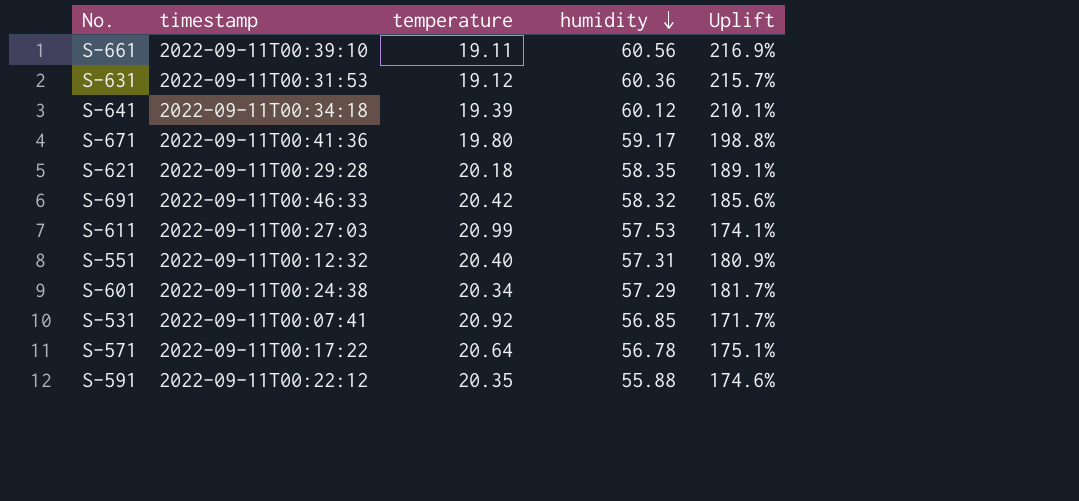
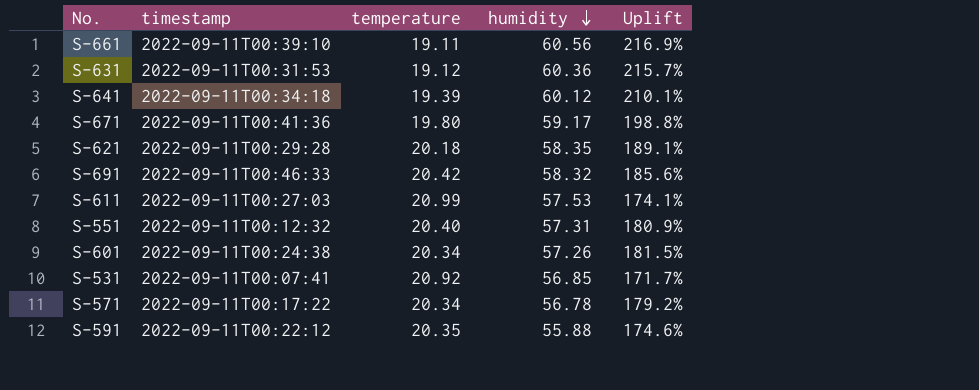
S-601 | humidity: 57.29 -> 57.26
S-601 | Uplift: 181.7% -> 181.5%
S-571 | temperature: 20.64 -> 20.34
S-571 | Uplift: 175.1% -> 179.2%

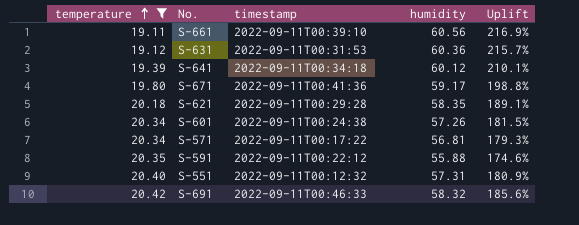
filter: none -> temperature <= 20.42
row order: humidity descending -> temperature ascending
column temperature | position: 3 -> 1
S-571 | humidity: 56.78 -> 56.81
S-571 | Uplift: 179.2% -> 179.3%

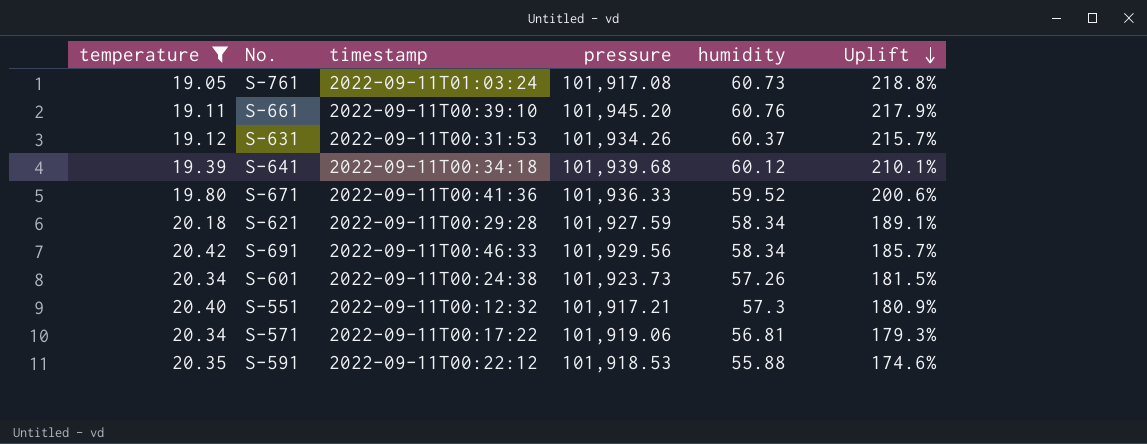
row order: temperature ascending -> Uplift descending
column pressure | position: none -> 4
row S-761: none -> 19.05 | 2022-09-11T01:03:24 | 101,917.08 | 60.73 | 218.8%
S-661 | humidity: 60.56 -> 60.76
S-661 | Uplift: 216.9% -> 217.9%
S-631 | humidity: 60.36 -> 60.37
S-671 | humidity: 59.17 -> 59.52
S-671 | Uplift: 198.8% -> 200.6%
S-621 | humidity: 58.35 -> 58.34
S-691 | humidity: 58.32 -> 58.34
S-691 | Uplift: 185.6% -> 185.7%
S-551 | humidity: 57.31 -> 57.3

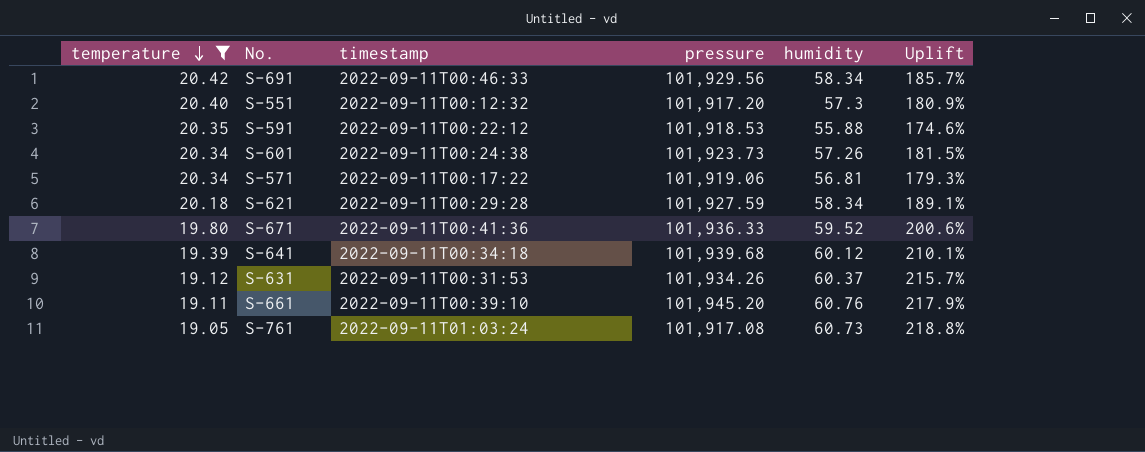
row order: Uplift descending -> temperature descending
S-551 | pressure: 101,917.21 -> 101,917.20

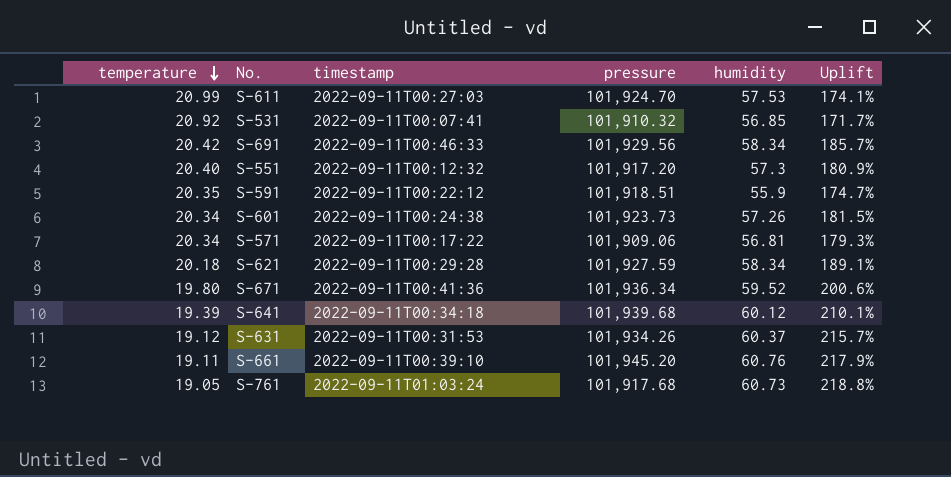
filter: temperature <= 20.42 -> none
S-591 | pressure: 101,918.53 -> 101,918.51
S-591 | humidity: 55.88 -> 55.9
S-591 | Uplift: 174.6% -> 174.7%
S-571 | pressure: 101,919.06 -> 101,909.06
S-671 | pressure: 101,936.33 -> 101,936.34
S-761 | pressure: 101,917.08 -> 101,917.68

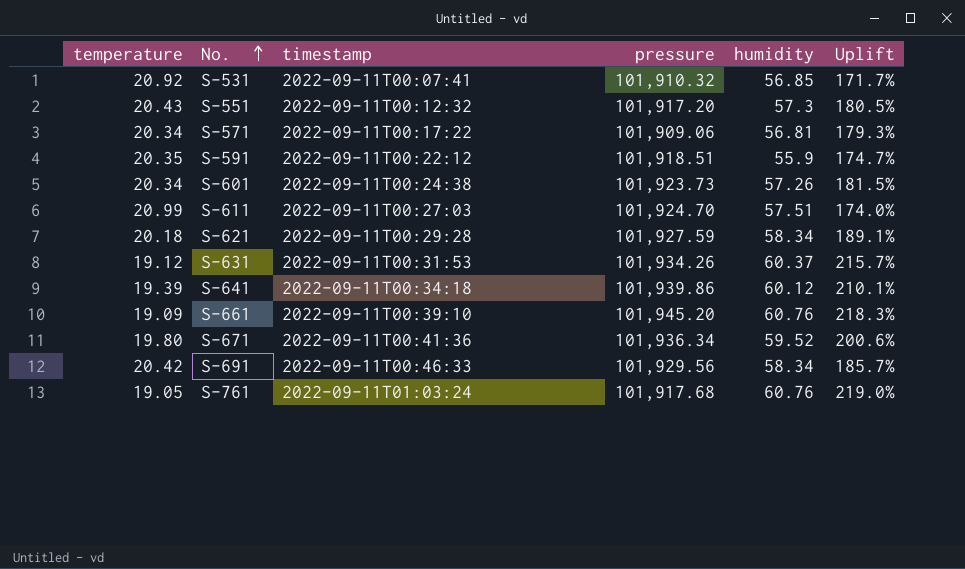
row order: temperature descending -> No. ascending
S-551 | temperature: 20.40 -> 20.43
S-551 | Uplift: 180.9% -> 180.5%
S-611 | humidity: 57.53 -> 57.51
S-611 | Uplift: 174.1% -> 174.0%
S-641 | pressure: 101,939.68 -> 101,939.86
S-661 | temperature: 19.11 -> 19.09
S-661 | Uplift: 217.9% -> 218.3%
S-761 | humidity: 60.73 -> 60.76
S-761 | Uplift: 218.8% -> 219.0%

